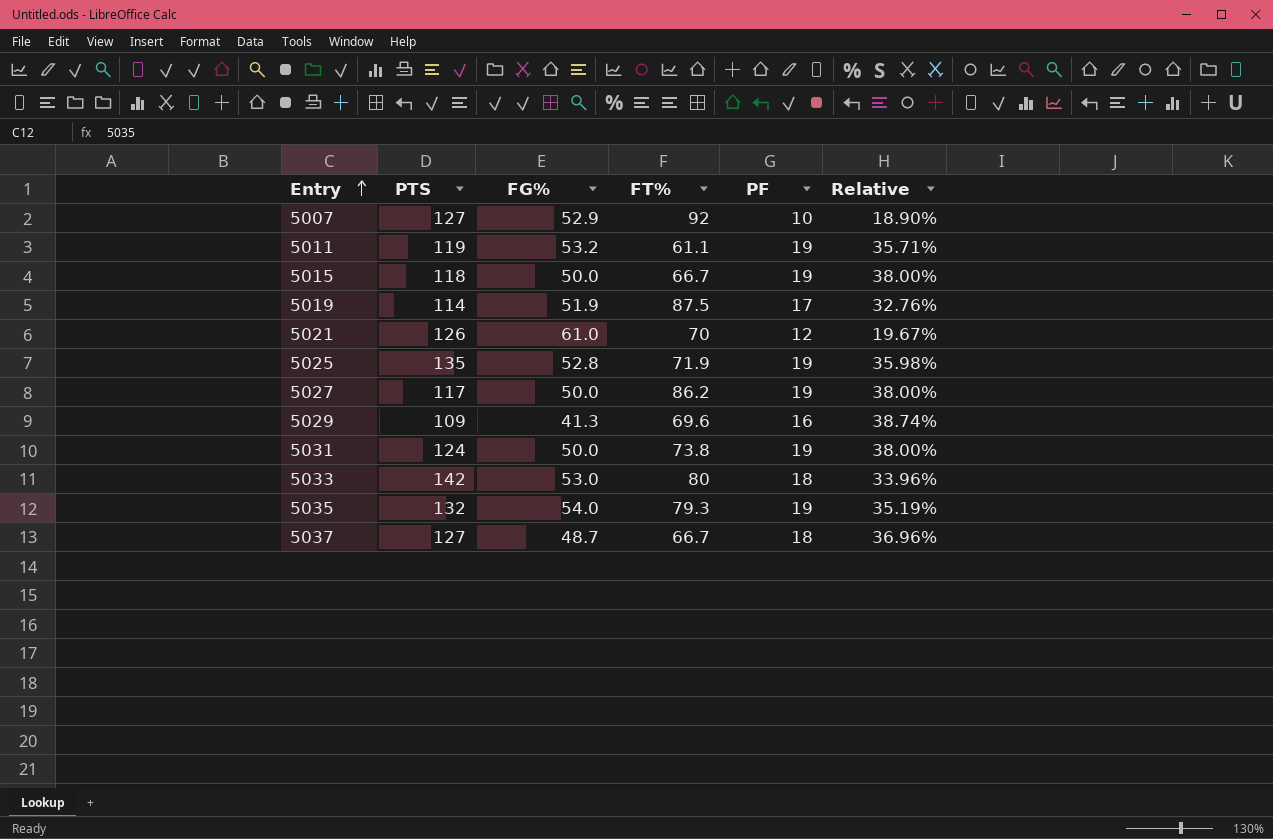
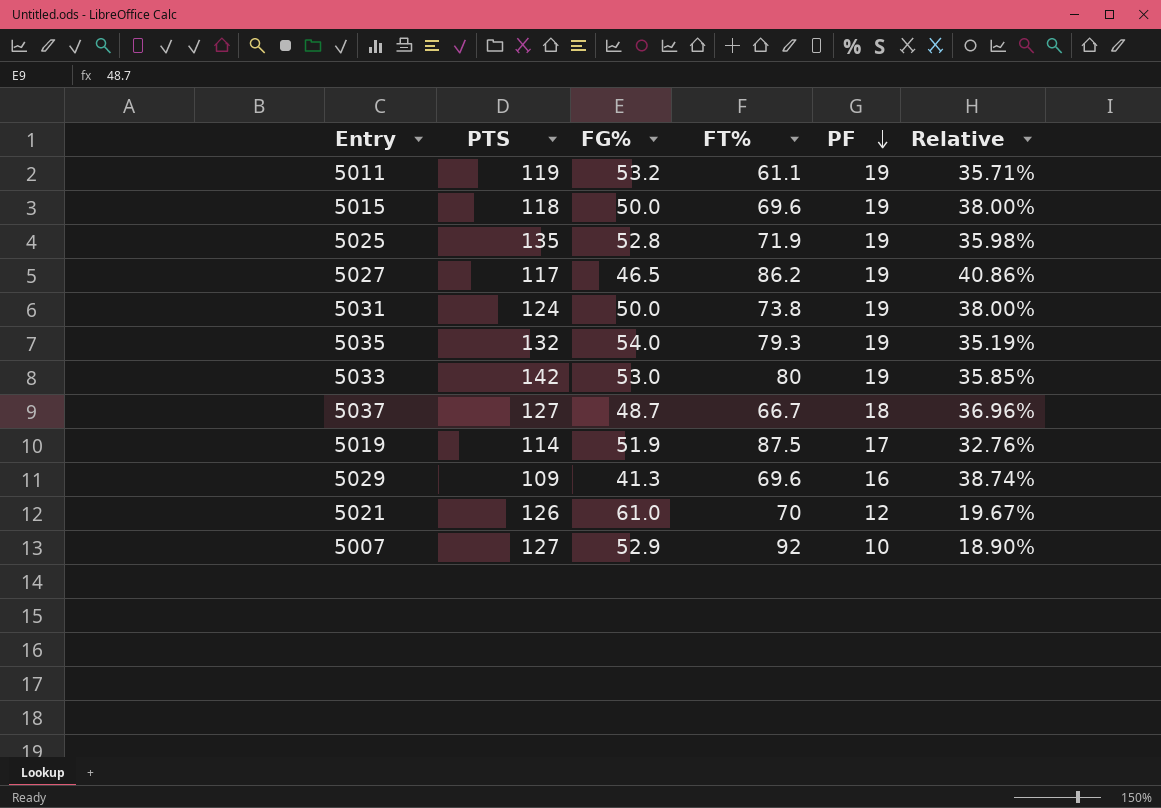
row order: Entry ascending -> PF descending
5015 | FT%: 66.7 -> 69.6
5027 | FG%: 50.0 -> 46.5
5027 | Relative: 38.00% -> 40.86%
5033 | PF: 18 -> 19
5033 | Relative: 33.96% -> 35.85%

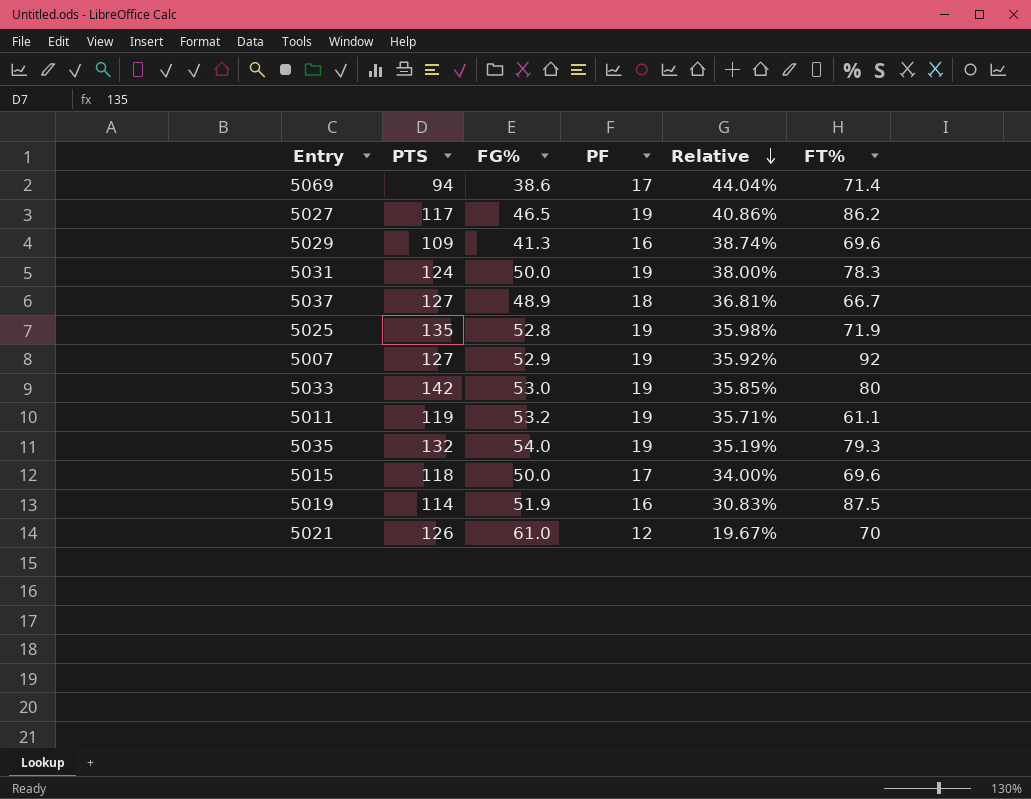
row order: PF descending -> Relative descending
column FT% | position: 4 -> 6
row 5069: none -> 94 | 38.6 | 17 | 44.04% | 71.4
5031 | FT%: 73.8 -> 78.3
5037 | FG%: 48.7 -> 48.9
5037 | Relative: 36.96% -> 36.81%
5007 | PF: 10 -> 19
5007 | Relative: 18.90% -> 35.92%
5015 | PF: 19 -> 17
5015 | Relative: 38.00% -> 34.00%
5019 | PF: 17 -> 16
5019 | Relative: 32.76% -> 30.83%

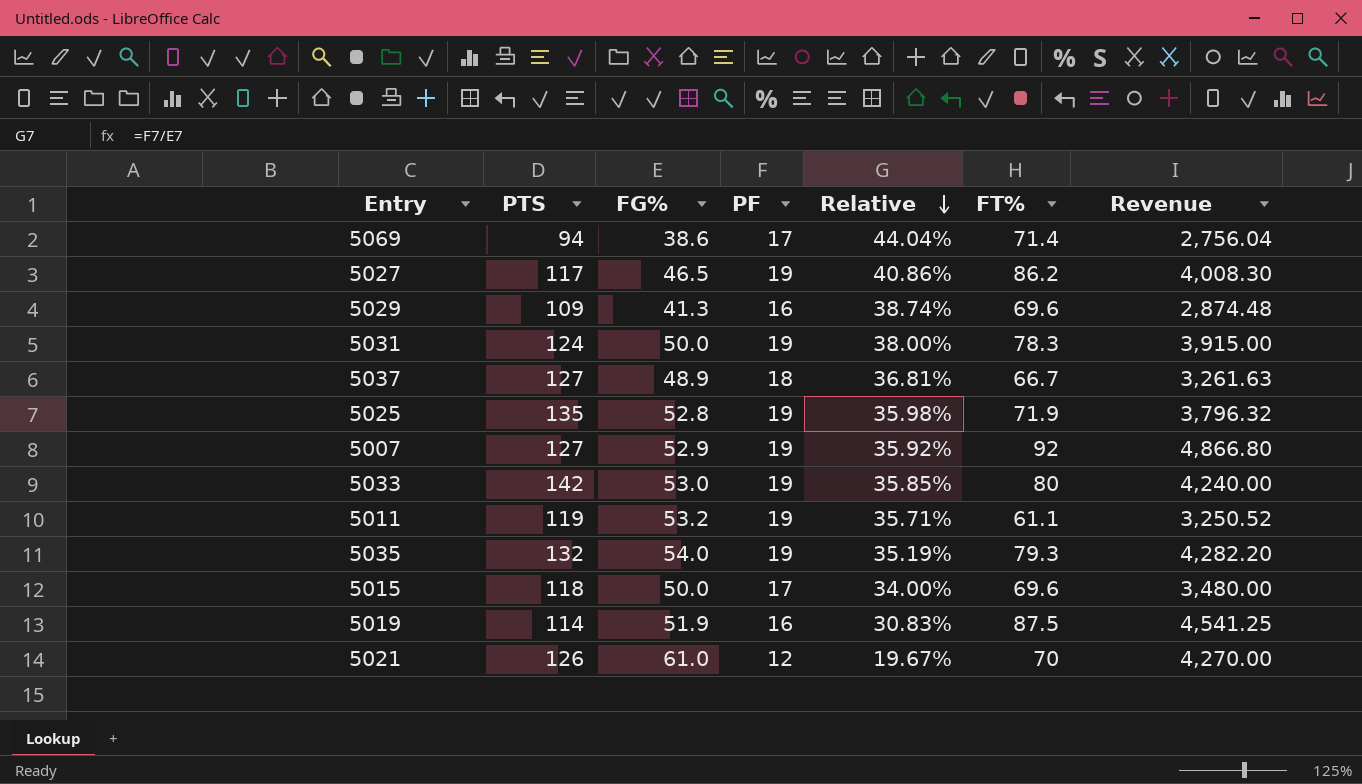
column Revenue | formula: none -> [FG%] * [FT%]

